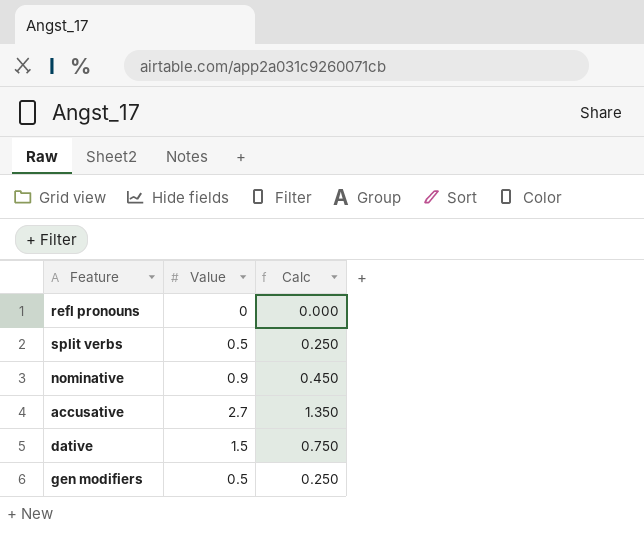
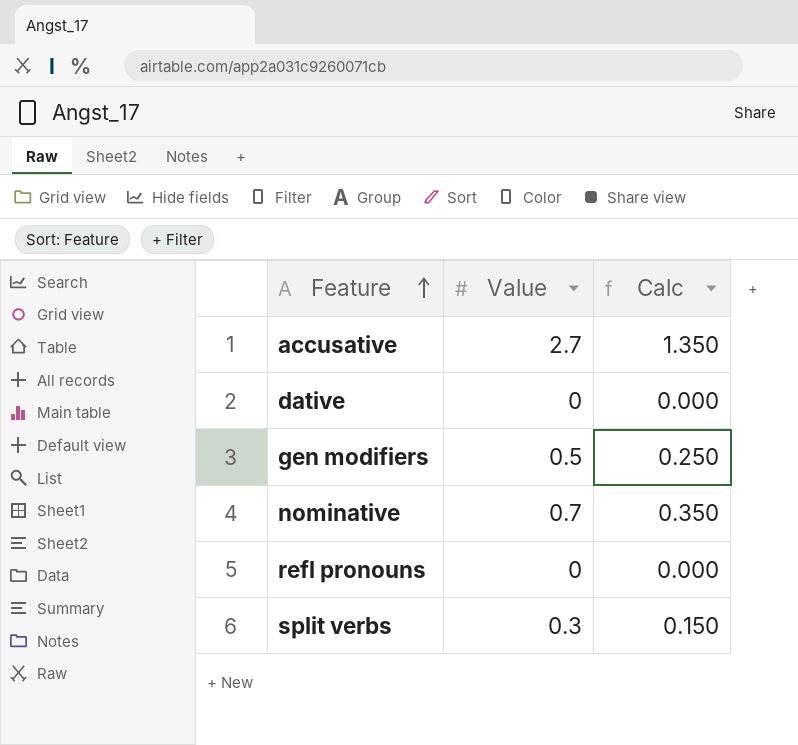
row order: none -> Feature ascending
dative | Value: 1.5 -> 0
dative | Calc: 0.750 -> 0.000
nominative | Value: 0.9 -> 0.7
nominative | Calc: 0.450 -> 0.350
split verbs | Value: 0.5 -> 0.3
split verbs | Calc: 0.250 -> 0.150

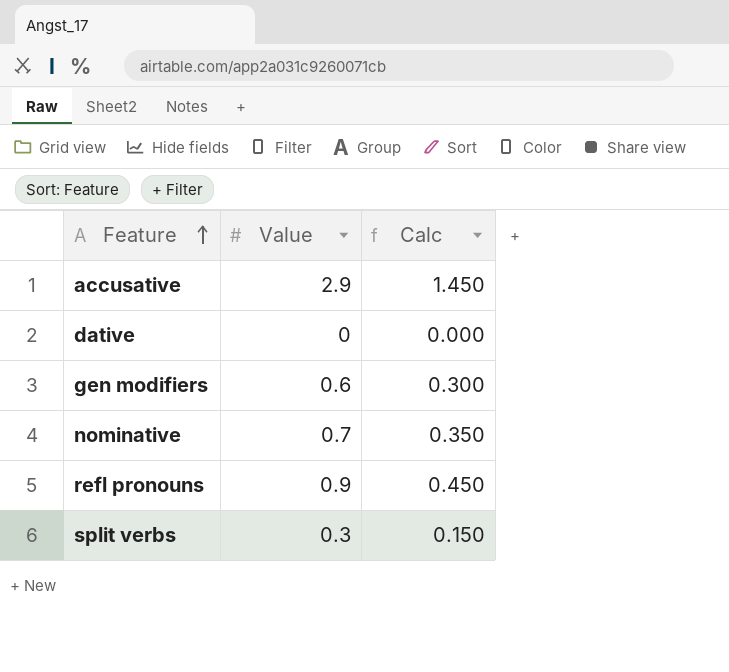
accusative | Value: 2.7 -> 2.9
accusative | Calc: 1.350 -> 1.450
gen modifiers | Value: 0.5 -> 0.6
gen modifiers | Calc: 0.250 -> 0.300
refl pronouns | Value: 0 -> 0.9
refl pronouns | Calc: 0.000 -> 0.450

